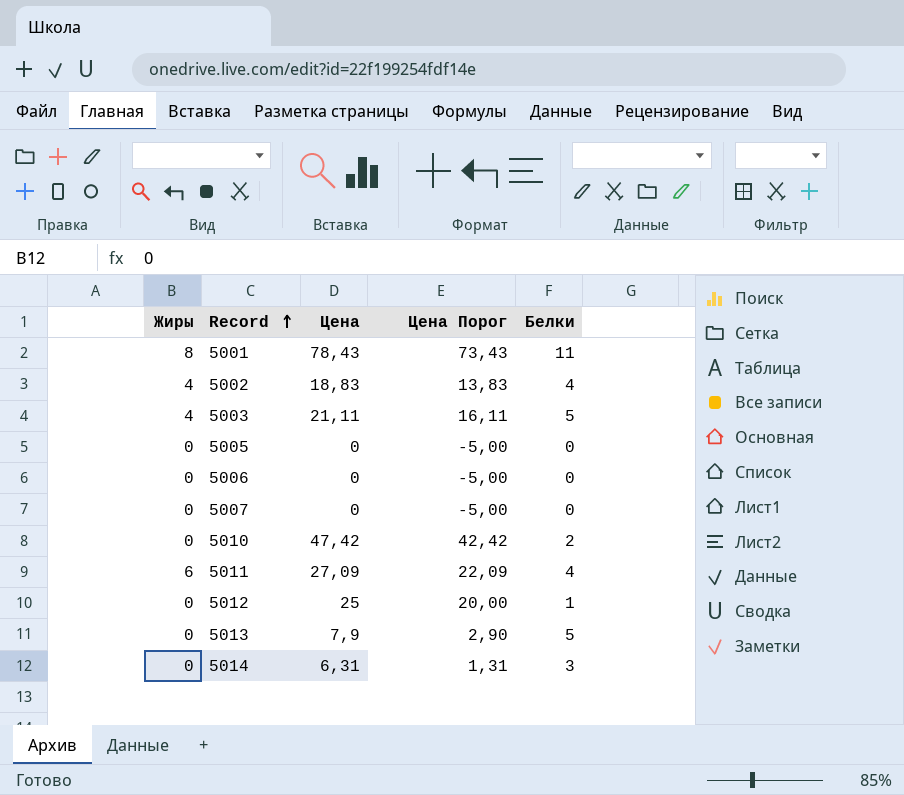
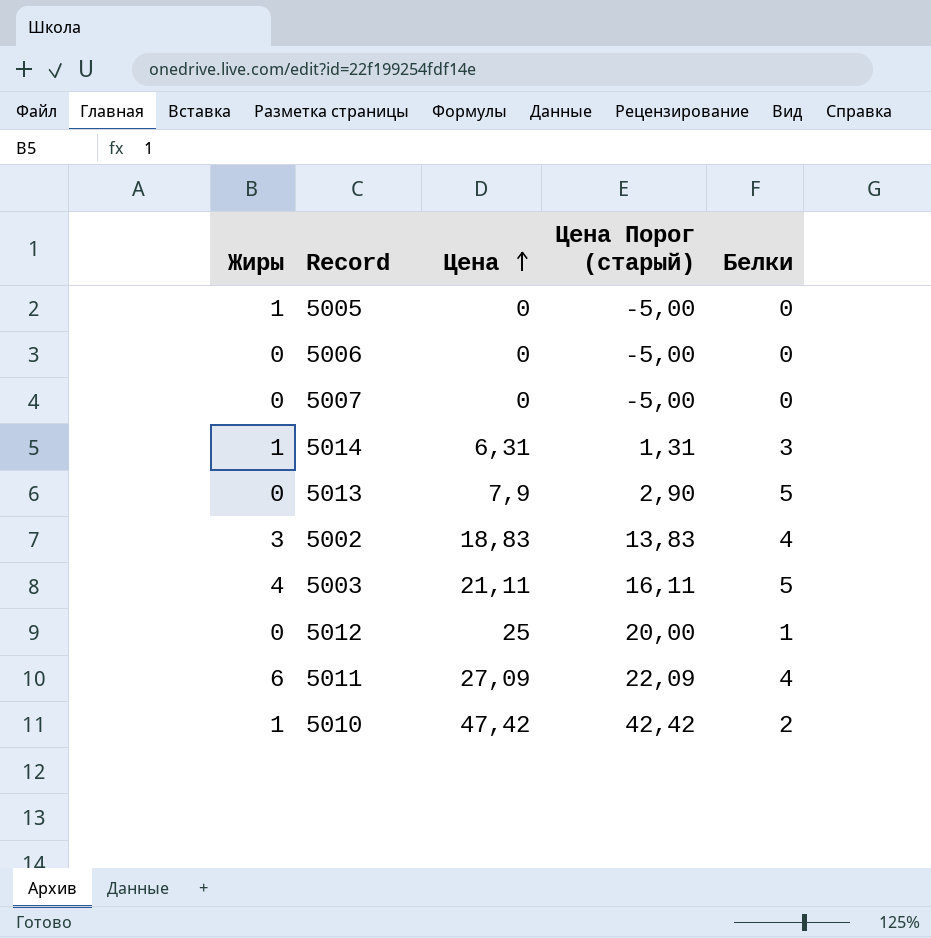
row order: Record ascending -> Цена ascending
column name: Цена Порог -> Цена Порог (старый)
row 5001: 8 | 78,43 | 73,43 | 11 -> none
5005 | Жиры: 0 -> 1
5014 | Жиры: 0 -> 1
5002 | Жиры: 4 -> 3
5010 | Жиры: 0 -> 1

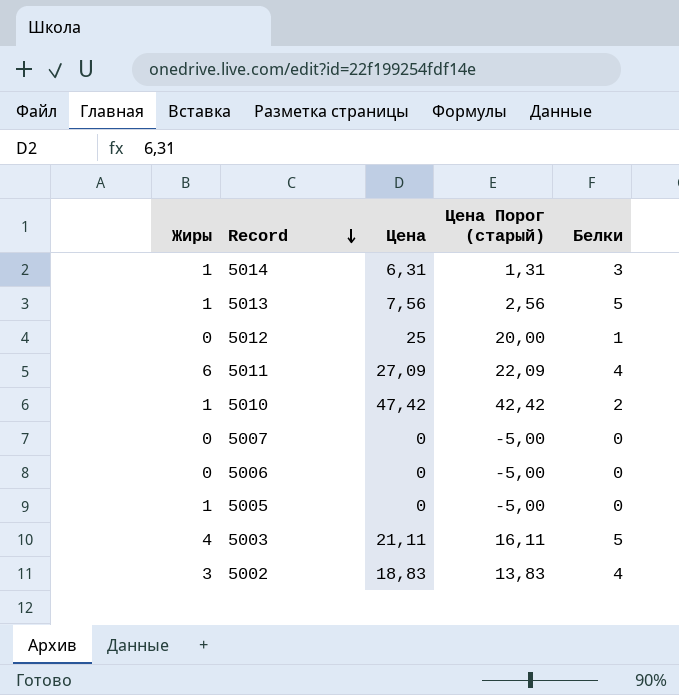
row order: Цена ascending -> Record descending
5013 | Жиры: 0 -> 1
5013 | Цена: 7,9 -> 7,56
5013 | Цена Порог (старый): 2,90 -> 2,56

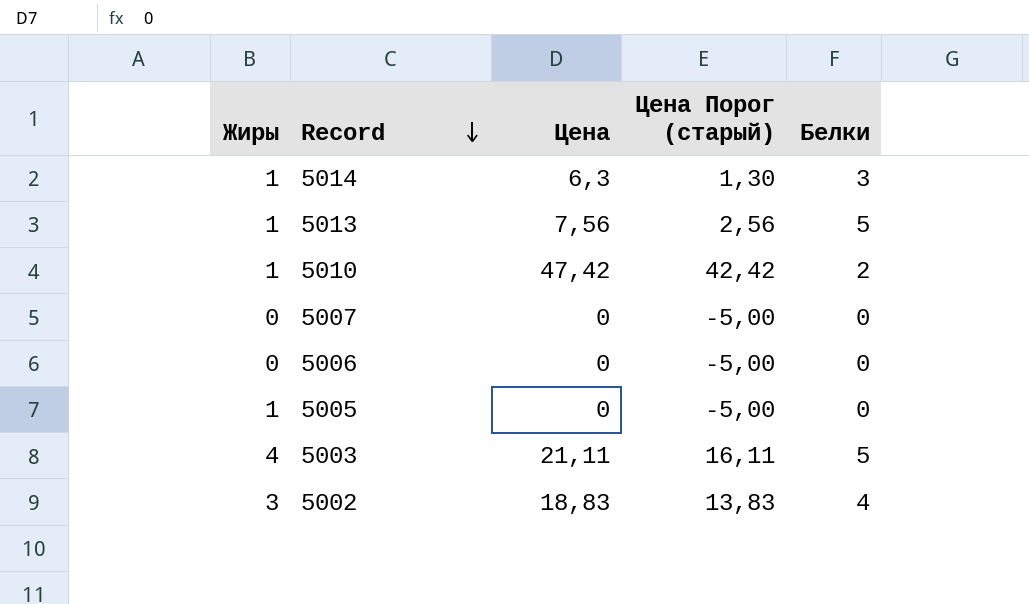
row 5012: 0 | 25 | 20,00 | 1 -> none
row 5011: 6 | 27,09 | 22,09 | 4 -> none
5014 | Цена: 6,31 -> 6,3
5014 | Цена Порог (старый): 1,31 -> 1,30

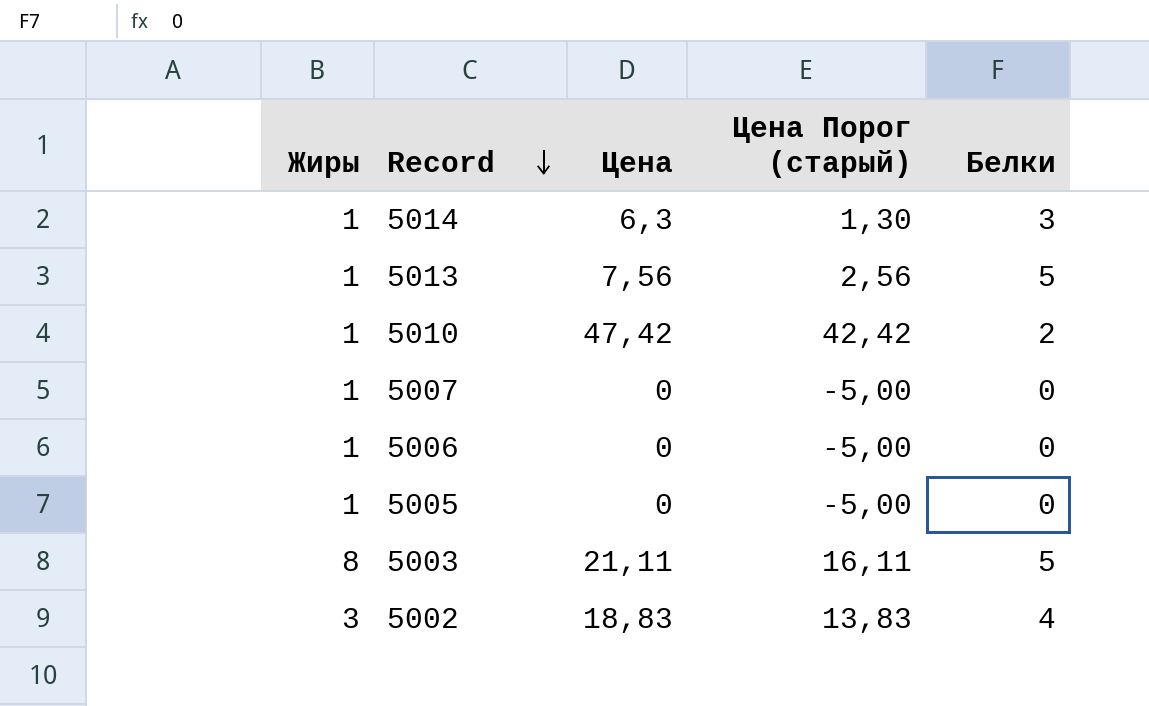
5007 | Жиры: 0 -> 1
5006 | Жиры: 0 -> 1
5003 | Жиры: 4 -> 8

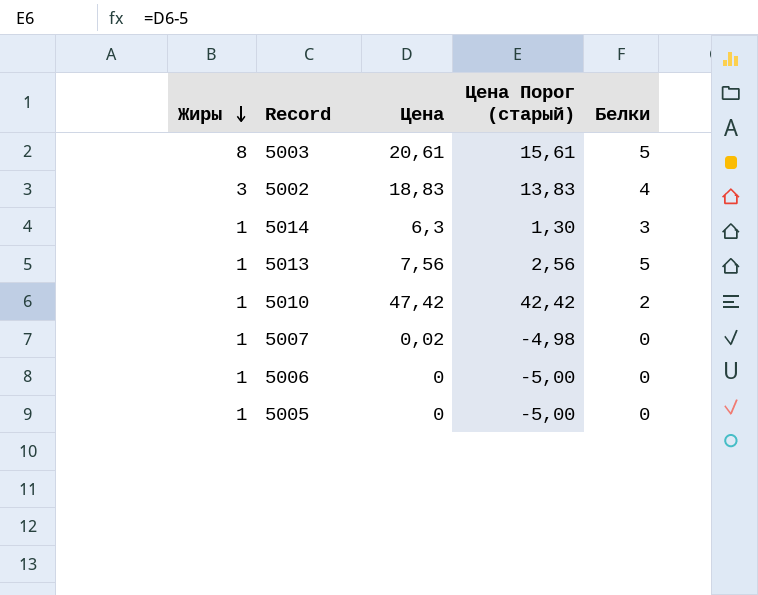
row order: Record descending -> Жиры descending
5003 | Цена: 21,11 -> 20,61
5003 | Цена Порог (старый): 16,11 -> 15,61
5007 | Цена: 0 -> 0,02
5007 | Цена Порог (старый): -5,00 -> -4,98

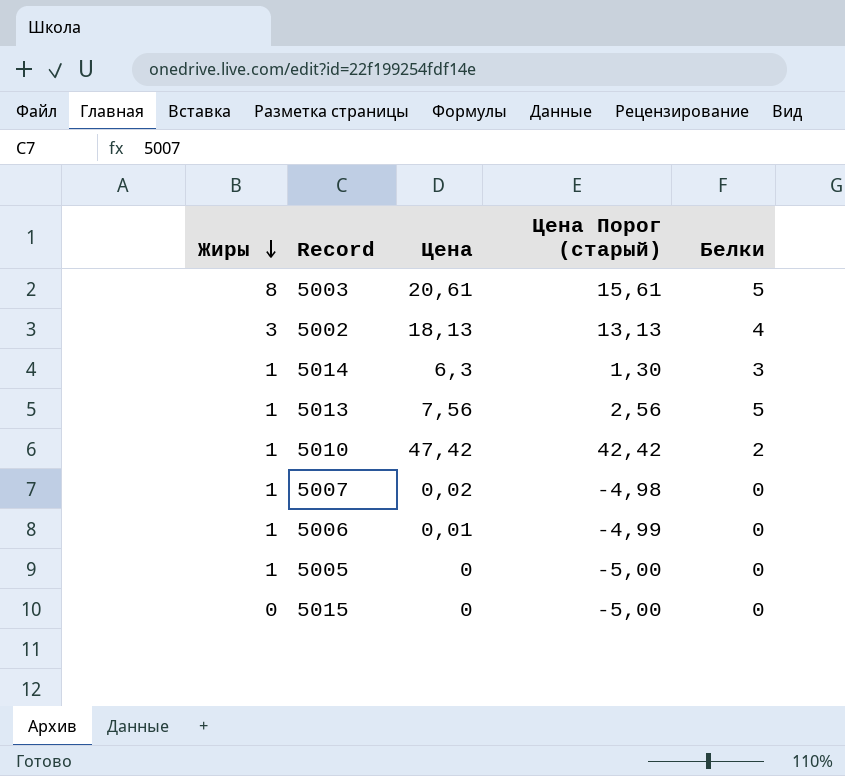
5002 | Цена: 18,83 -> 18,13
5002 | Цена Порог (старый): 13,83 -> 13,13
5006 | Цена: 0 -> 0,01
5006 | Цена Порог (старый): -5,00 -> -4,99
row 5015: none -> 0 | 0 | -5,00 | 0

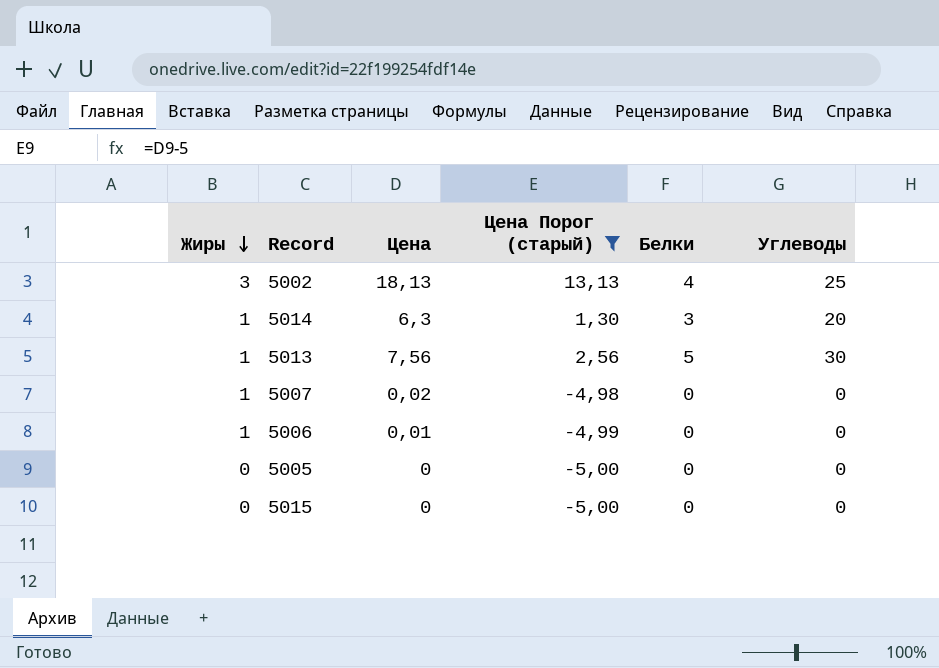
filter: none -> Цена Порог (старый) <= 13,13
column Углеводы | position: none -> 6
5005 | Жиры: 1 -> 0

